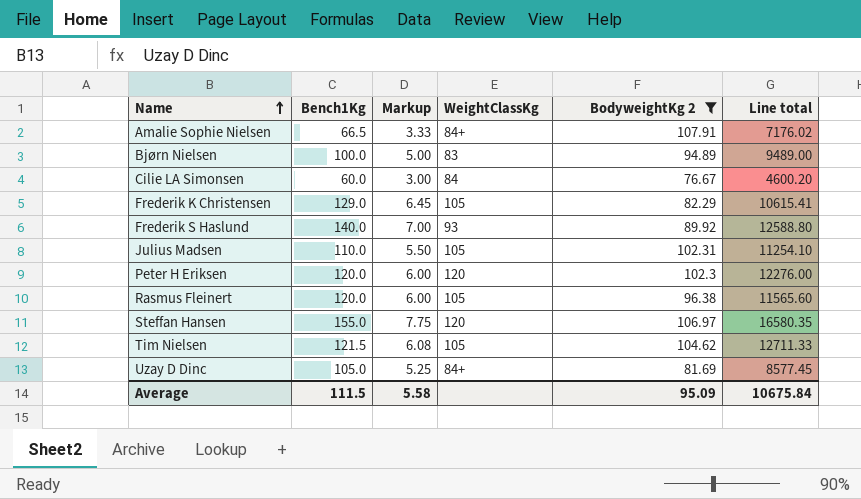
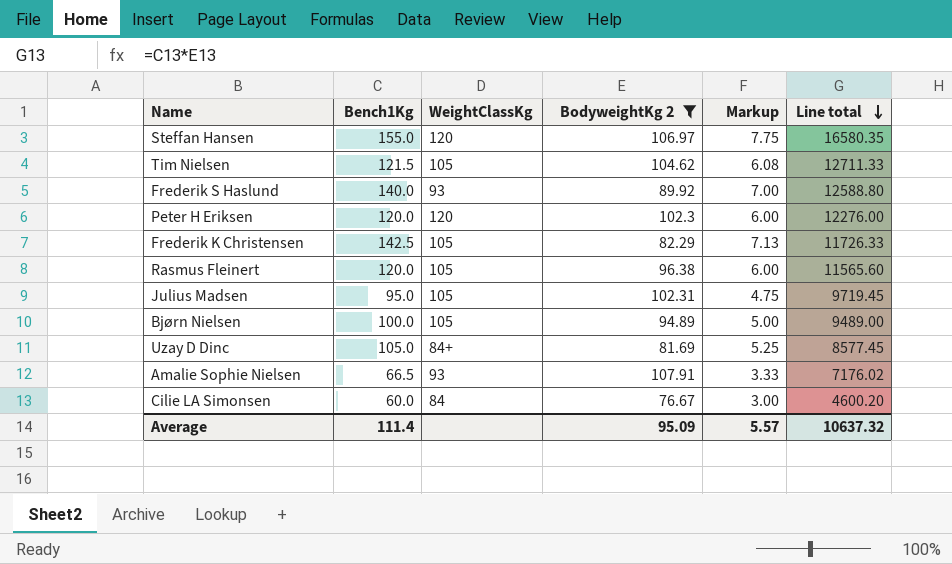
row order: Name ascending -> Line total descending
column Markup | position: 3 -> 5
Frederik K Christensen | Bench1Kg: 129.0 -> 142.5
Frederik K Christensen | Markup: 6.45 -> 7.13
Frederik K Christensen | Line total: 10615.41 -> 11726.33
Julius Madsen | Bench1Kg: 110.0 -> 95.0
Julius Madsen | Markup: 5.50 -> 4.75
Julius Madsen | Line total: 11254.10 -> 9719.45
Bjørn Nielsen | WeightClassKg: 83 -> 105
Amalie Sophie Nielsen | WeightClassKg: 84+ -> 93
Average | Bench1Kg: 111.5 -> 111.4
Average | Markup: 5.58 -> 5.57
Average | Line total: 10675.84 -> 10637.32

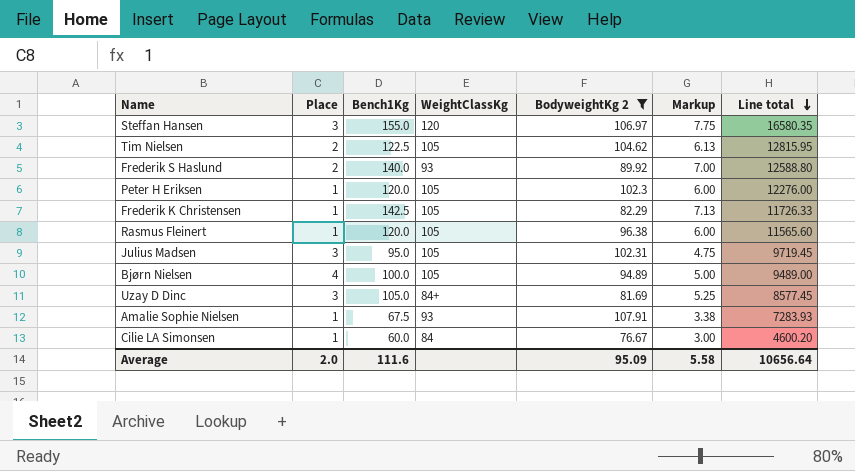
column Place | position: none -> 2
Tim Nielsen | Bench1Kg: 121.5 -> 122.5
Tim Nielsen | Markup: 6.08 -> 6.13
Tim Nielsen | Line total: 12711.33 -> 12815.95
Peter H Eriksen | WeightClassKg: 120 -> 105
Amalie Sophie Nielsen | Bench1Kg: 66.5 -> 67.5
Amalie Sophie Nielsen | Markup: 3.33 -> 3.38
Amalie Sophie Nielsen | Line total: 7176.02 -> 7283.93
Average | Bench1Kg: 111.4 -> 111.6
Average | Markup: 5.57 -> 5.58
Average | Line total: 10637.32 -> 10656.64

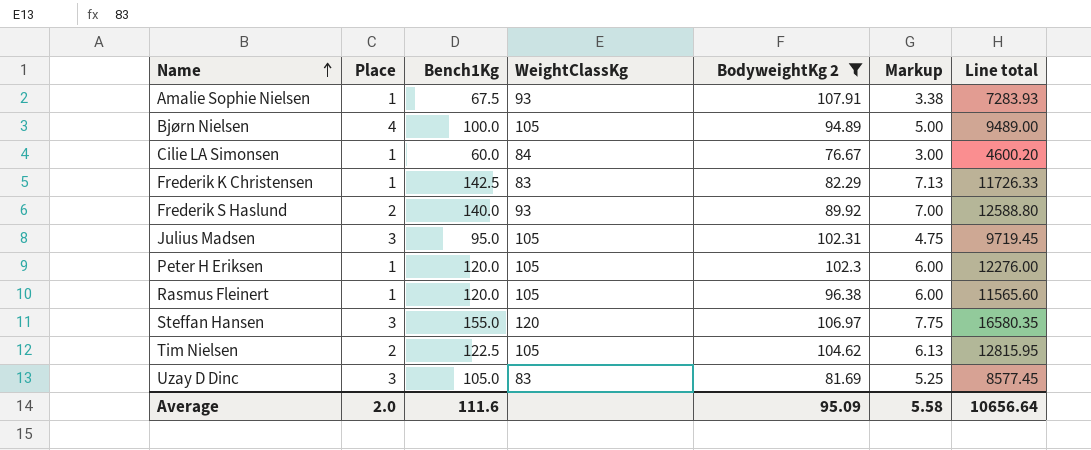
row order: Line total descending -> Name ascending
Frederik K Christensen | WeightClassKg: 105 -> 83
Uzay D Dinc | WeightClassKg: 84+ -> 83

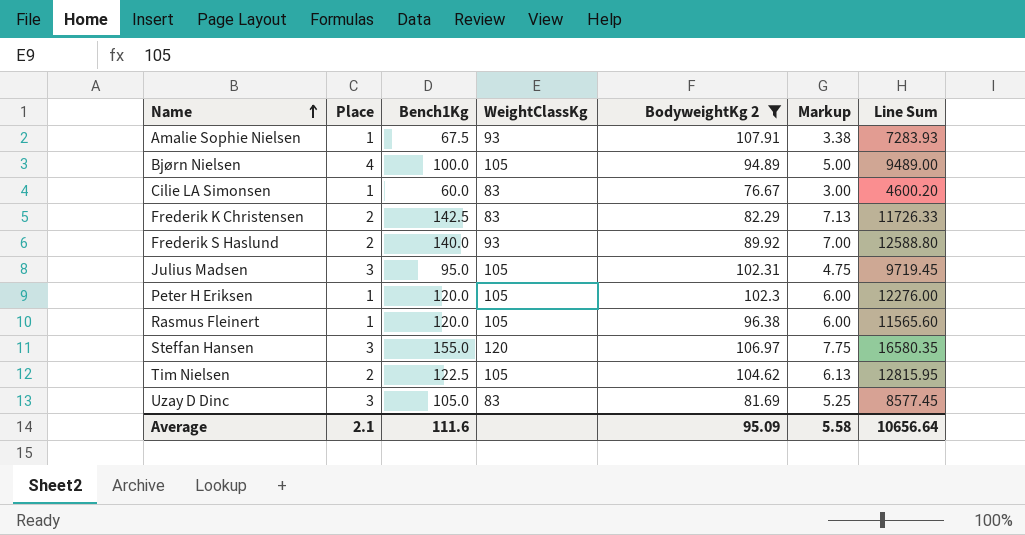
column name: Line total -> Line Sum
Cilie LA Simonsen | WeightClassKg: 84 -> 83
Frederik K Christensen | Place: 1 -> 2
Average | Place: 2.0 -> 2.1

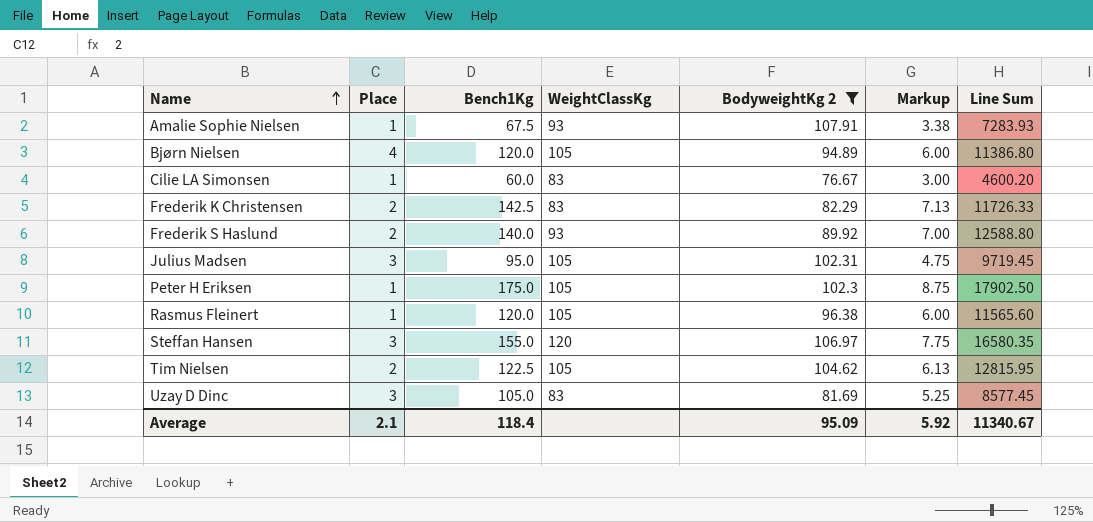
Bjørn Nielsen | Bench1Kg: 100.0 -> 120.0
Bjørn Nielsen | Markup: 5.00 -> 6.00
Bjørn Nielsen | Line Sum: 9489.00 -> 11386.80
Peter H Eriksen | Bench1Kg: 120.0 -> 175.0
Peter H Eriksen | Markup: 6.00 -> 8.75
Peter H Eriksen | Line Sum: 12276.00 -> 17902.50
Average | Bench1Kg: 111.6 -> 118.4
Average | Markup: 5.58 -> 5.92
Average | Line Sum: 10656.64 -> 11340.67

